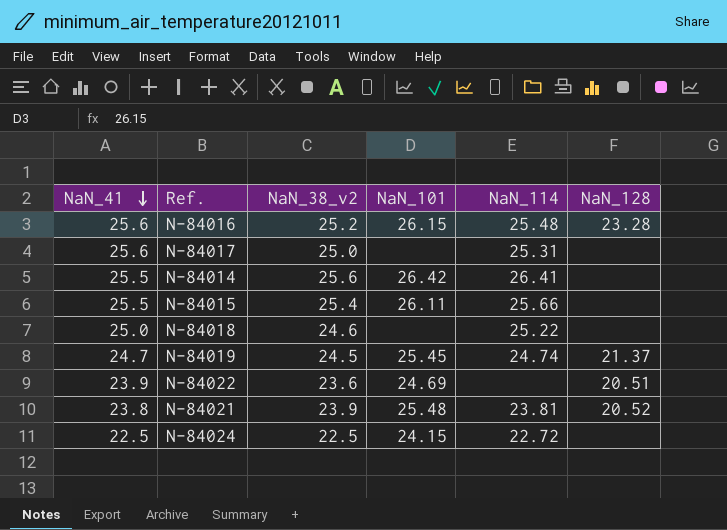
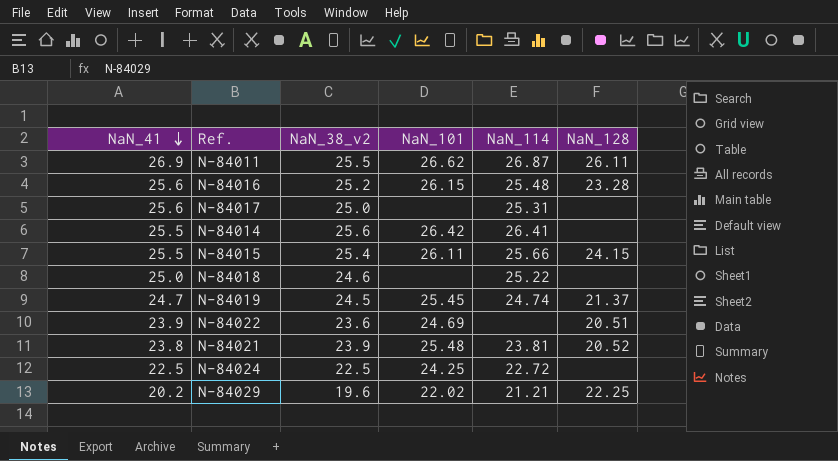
row N-84011: none -> 26.9 | 25.5 | 26.62 | 26.87 | 26.11
N-84015 | NaN_128: none -> 24.15
N-84024 | NaN_101: 24.15 -> 24.25
row N-84029: none -> 20.2 | 19.6 | 22.02 | 21.21 | 22.25

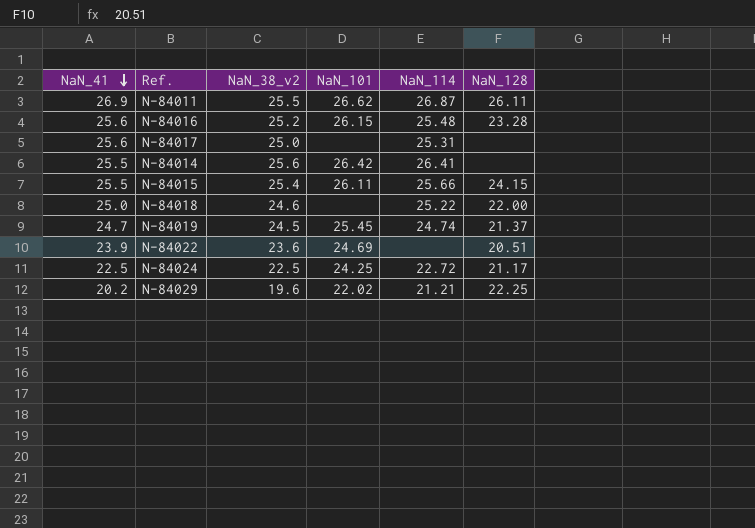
row N-84021: 23.8 | 23.9 | 25.48 | 23.81 | 20.52 -> none
N-84018 | NaN_128: none -> 22.00
N-84024 | NaN_128: none -> 21.17

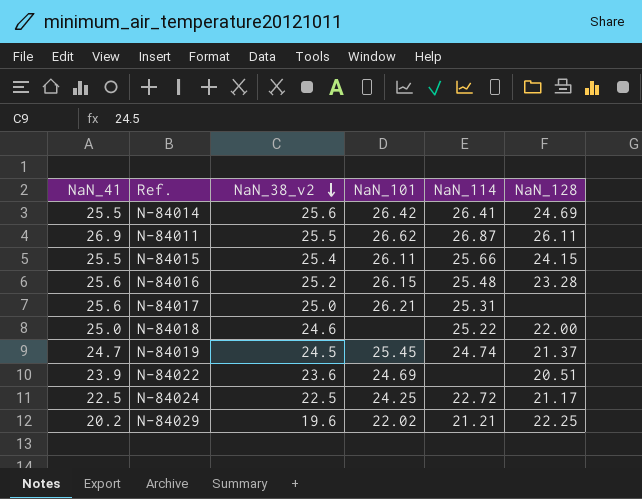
row order: NaN_41 descending -> NaN_38_v2 descending
N-84014 | NaN_128: none -> 24.69
N-84017 | NaN_101: none -> 26.21

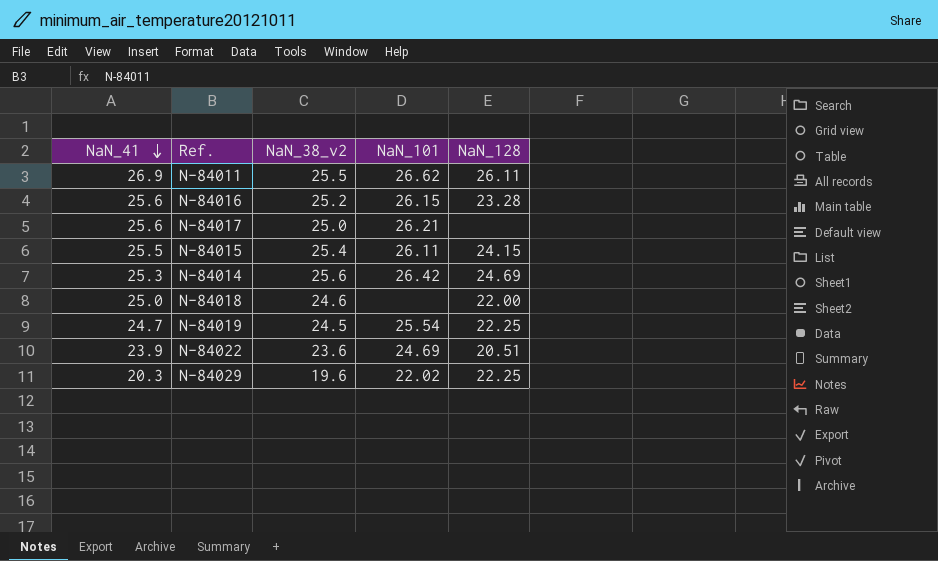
row order: NaN_38_v2 descending -> NaN_41 descending
column NaN_114 | position: 5 -> none
row N-84024: 22.5 | 22.5 | 24.25 | 22.72 | 21.17 -> none
N-84014 | NaN_41: 25.5 -> 25.3
N-84019 | NaN_101: 25.45 -> 25.54
N-84019 | NaN_128: 21.37 -> 22.25
N-84029 | NaN_41: 20.2 -> 20.3

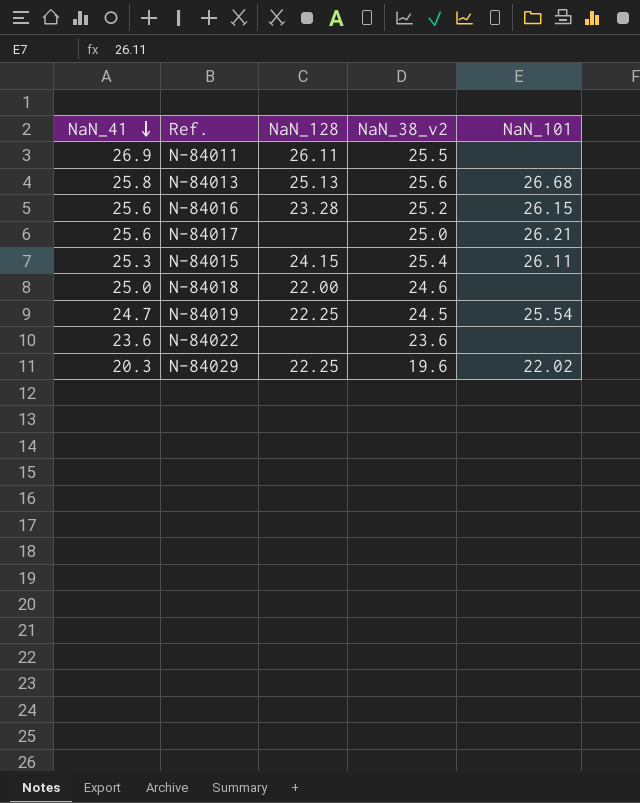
column NaN_128 | position: 5 -> 3
row N-84014: 25.3 | 25.6 | 26.42 | 24.69 -> none
N-84011 | NaN_101: 26.62 -> none
row N-84013: none -> 25.8 | 25.13 | 25.6 | 26.68
N-84015 | NaN_41: 25.5 -> 25.3
N-84022 | NaN_41: 23.9 -> 23.6
N-84022 | NaN_128: 20.51 -> none
N-84022 | NaN_101: 24.69 -> none

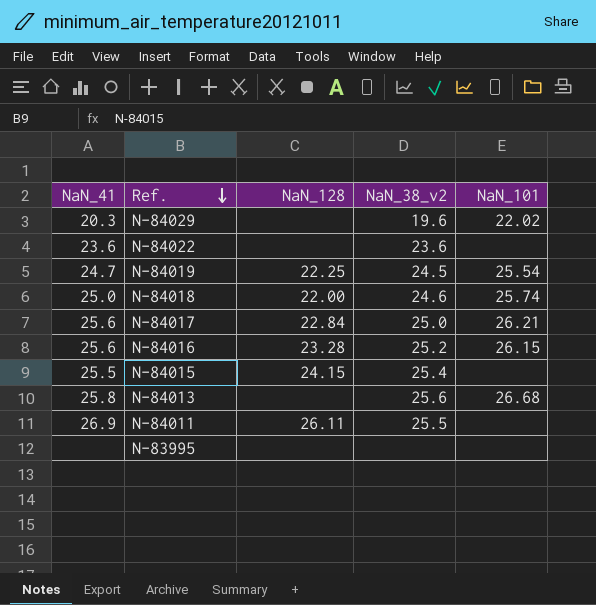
row order: NaN_41 descending -> Ref. descending
N-84029 | NaN_128: 22.25 -> none
N-84018 | NaN_101: none -> 25.74
N-84017 | NaN_128: none -> 22.84
N-84015 | NaN_41: 25.3 -> 25.5
N-84015 | NaN_101: 26.11 -> none
N-84013 | NaN_128: 25.13 -> none
row N-83995: none -> none | none | none | none

